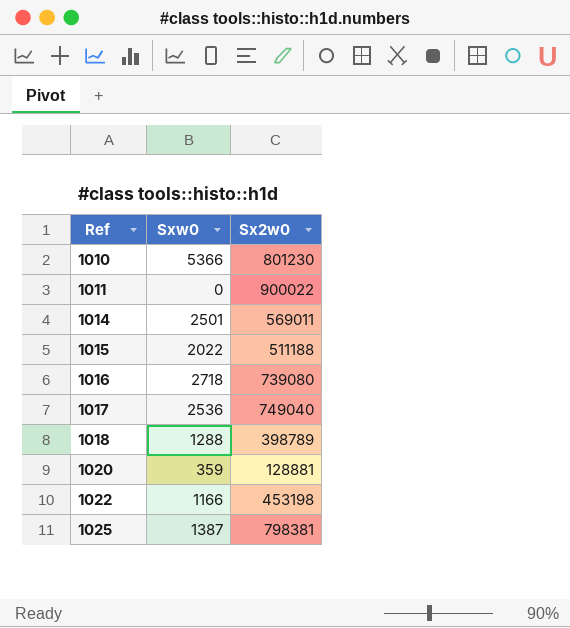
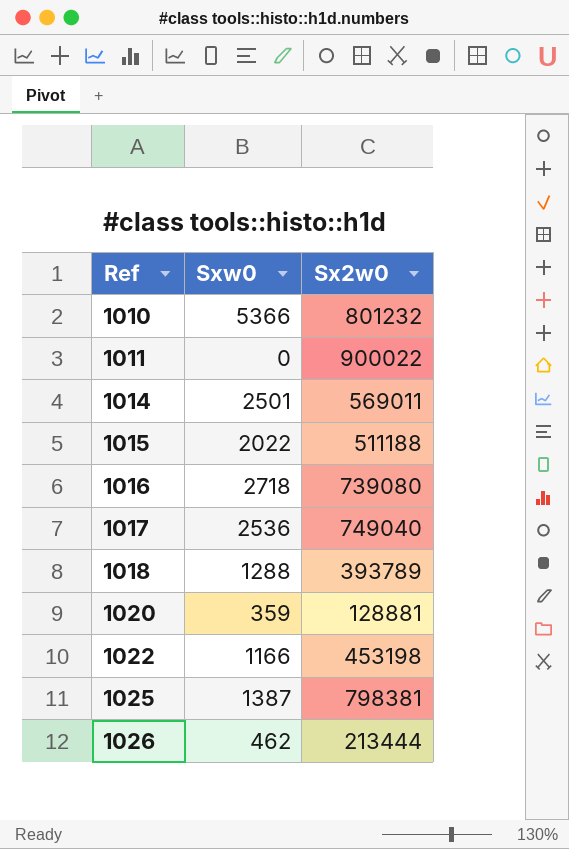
1010 | Sx2w0: 801230 -> 801232
1018 | Sx2w0: 398789 -> 393789
row 1026: none -> 462 | 213444

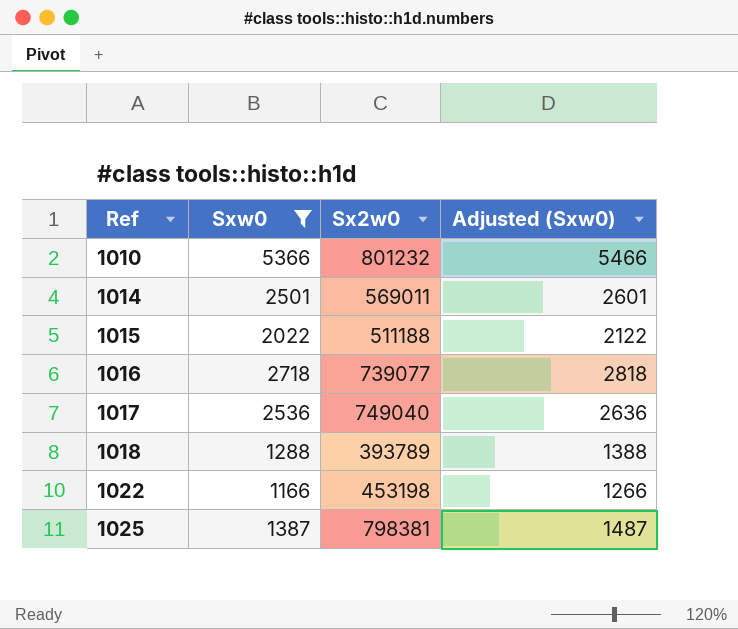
filter: none -> Sxw0 >= 1166
column Adjusted (Sxw0) | formula: none -> [Sxw0] + 100
1016 | Sx2w0: 739080 -> 739077

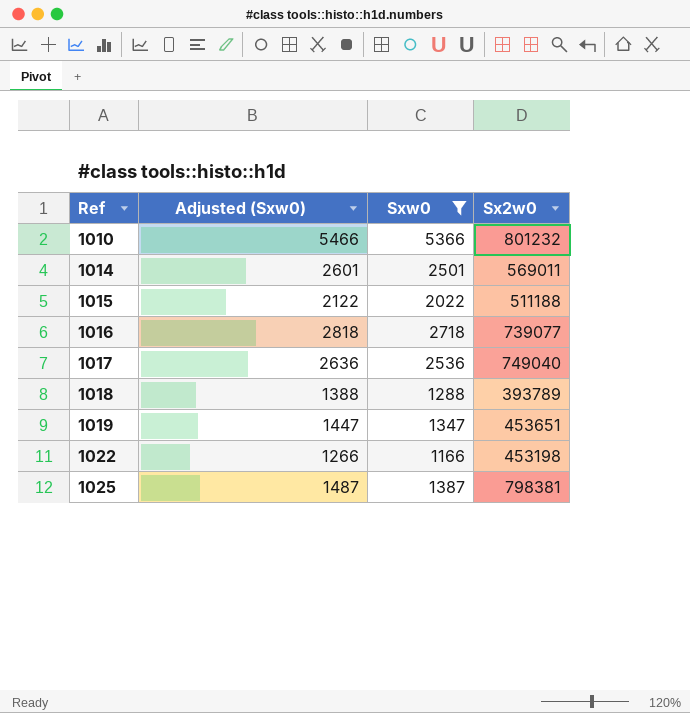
column Adjusted (Sxw0) | position: 4 -> 2
row 1019: none -> 1447 | 1347 | 453651

